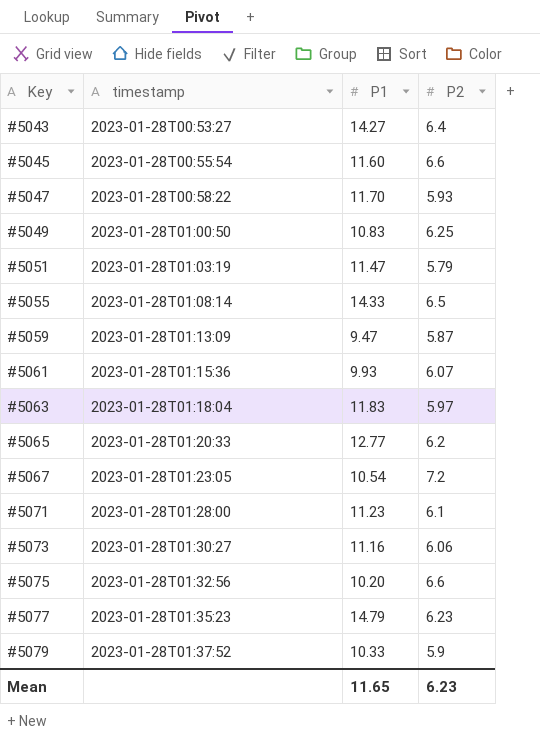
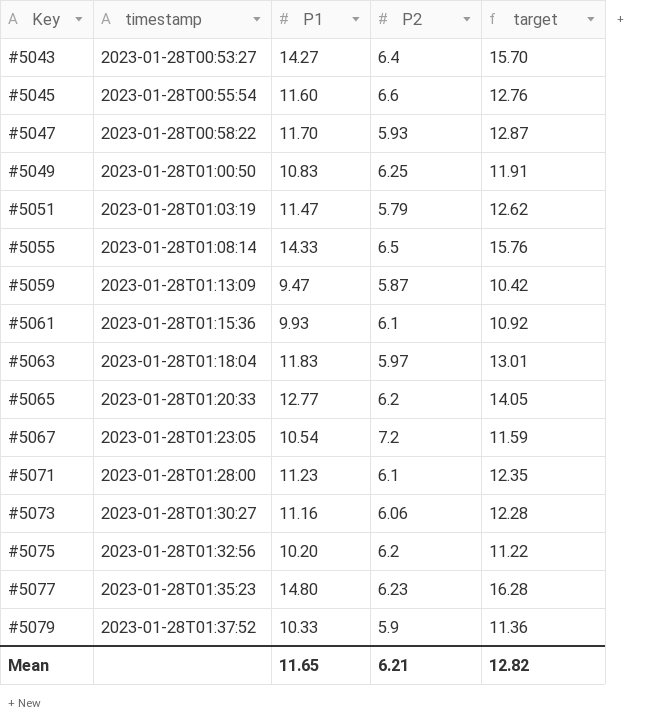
column target | formula: none -> [P1] * 1.1
#5061 | P2: 6.07 -> 6.1
#5075 | P2: 6.6 -> 6.2
#5077 | P1: 14.79 -> 14.80
Mean | P2: 6.23 -> 6.21

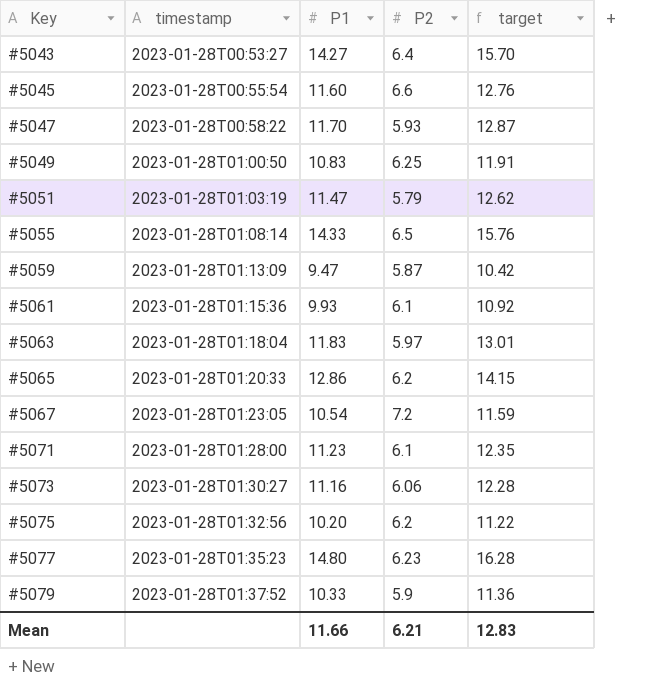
#5065 | P1: 12.77 -> 12.86
#5065 | target: 14.05 -> 14.15
Mean | P1: 11.65 -> 11.66
Mean | target: 12.82 -> 12.83

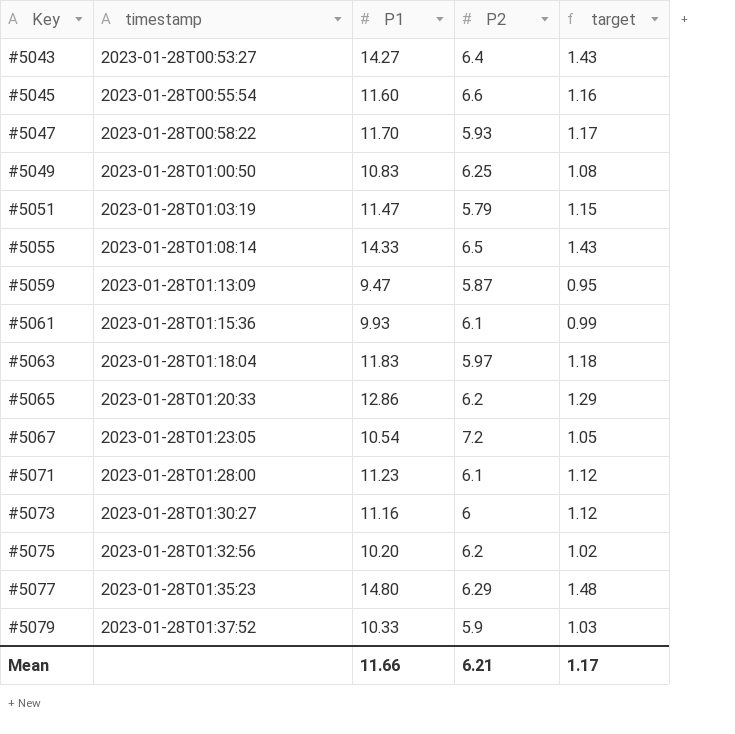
column target | formula: [P1] * 1.1 -> [P1] * 0.1
#5073 | P2: 6.06 -> 6
#5077 | P2: 6.23 -> 6.29
Mean | target: 12.83 -> 1.17

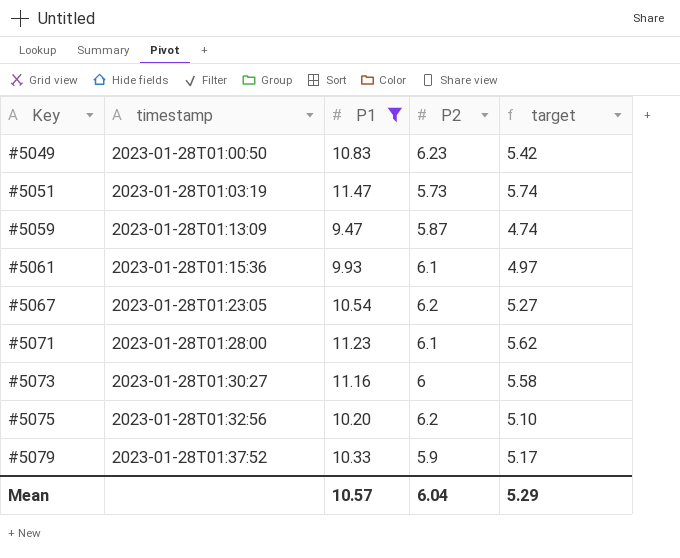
filter: none -> P1 <= 11.47
column target | formula: [P1] * 0.1 -> [P1] * 0.5
#5049 | P2: 6.25 -> 6.23
#5051 | P2: 5.79 -> 5.73
#5067 | P2: 7.2 -> 6.2
Mean | P1: 11.66 -> 10.57
Mean | P2: 6.21 -> 6.04
Mean | target: 1.17 -> 5.29

